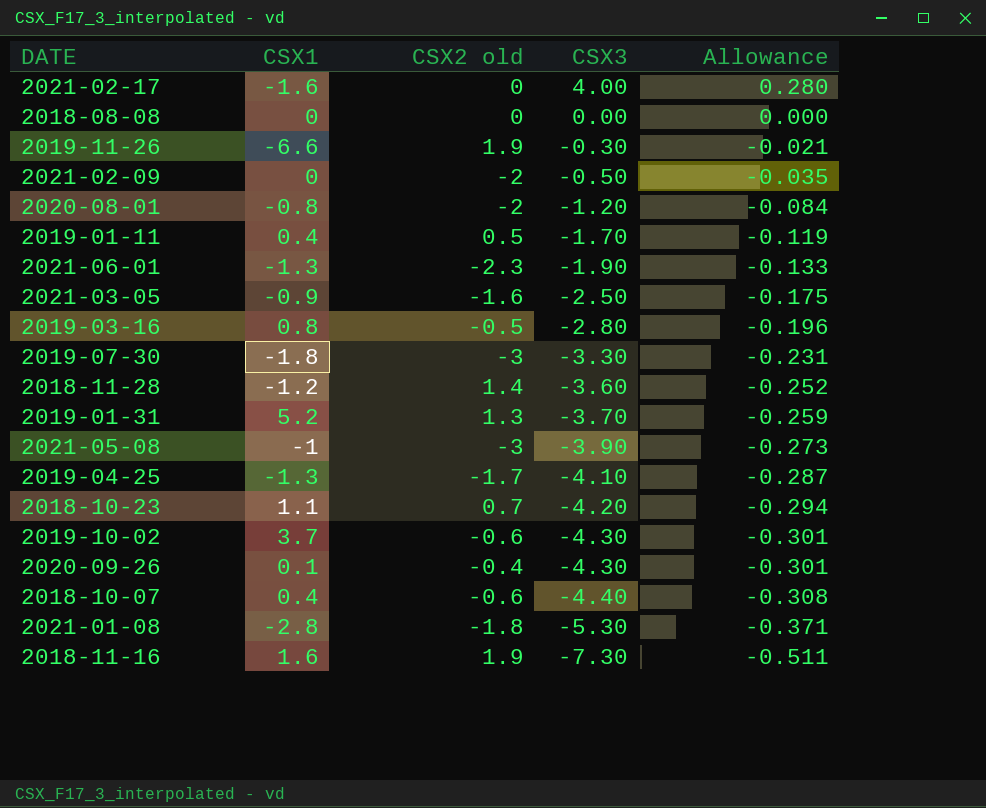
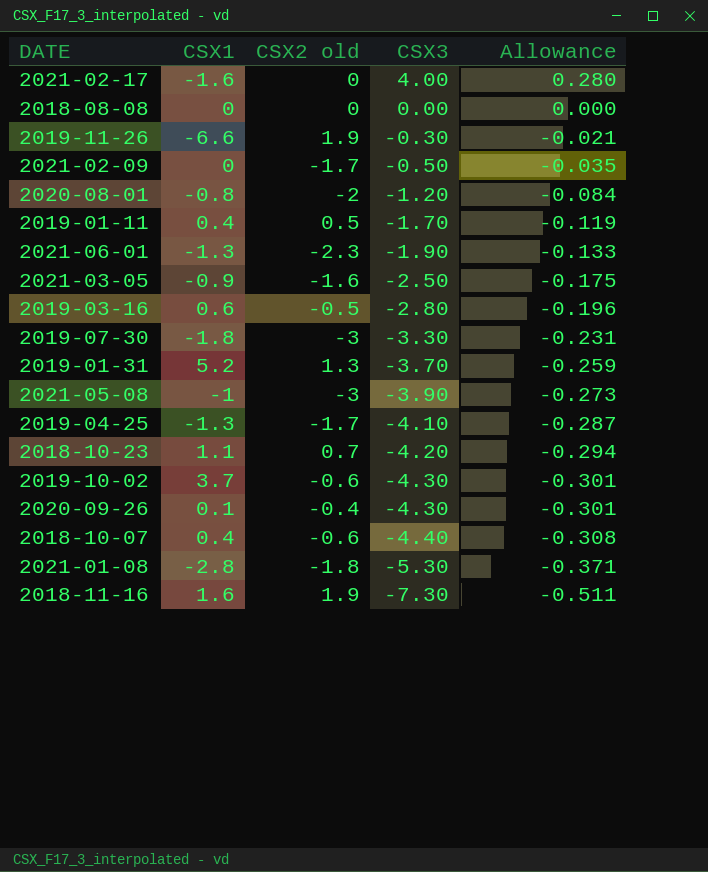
row 2018-11-28: -1.2 | 1.4 | -3.60 | -0.252 -> none
2021-02-09 | CSX2 old: -2 -> -1.7
2019-03-16 | CSX1: 0.8 -> 0.6

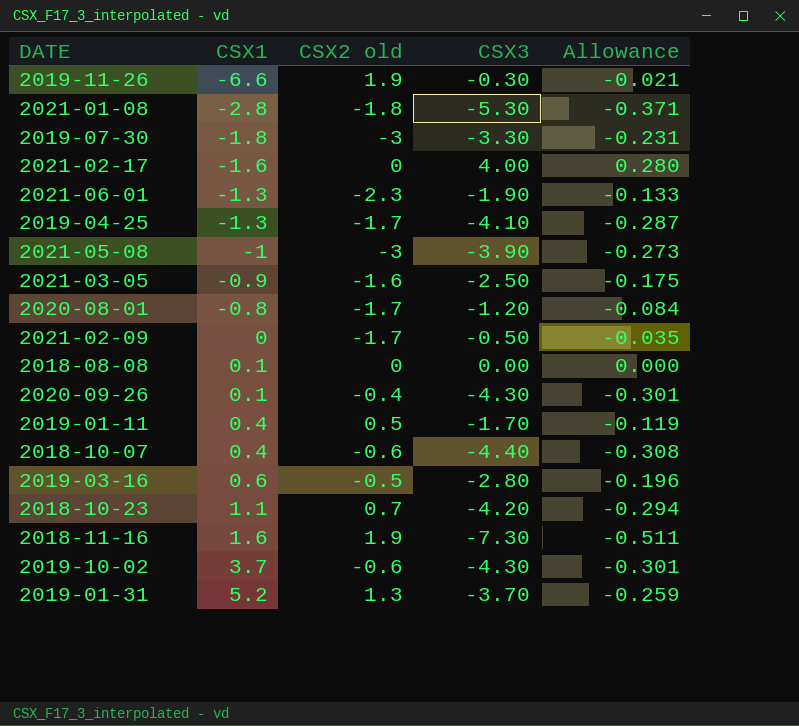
row order: CSX3 descending -> CSX1 ascending
2020-08-01 | CSX2 old: -2 -> -1.7
2018-08-08 | CSX1: 0 -> 0.1

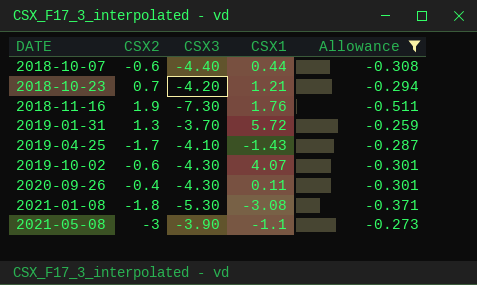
filter: none -> Allowance <= -0.259
row order: CSX1 ascending -> DATE ascending
column name: CSX2 old -> CSX2
column CSX1 | position: 2 -> 4
2018-10-07 | CSX1: 0.4 -> 0.44
2018-10-23 | CSX1: 1.1 -> 1.21
2018-11-16 | CSX1: 1.6 -> 1.76
2019-01-31 | CSX1: 5.2 -> 5.72
2019-04-25 | CSX1: -1.3 -> -1.43
2019-10-02 | CSX1: 3.7 -> 4.07
2020-09-26 | CSX1: 0.1 -> 0.11
2021-01-08 | CSX1: -2.8 -> -3.08
2021-05-08 | CSX1: -1 -> -1.1

